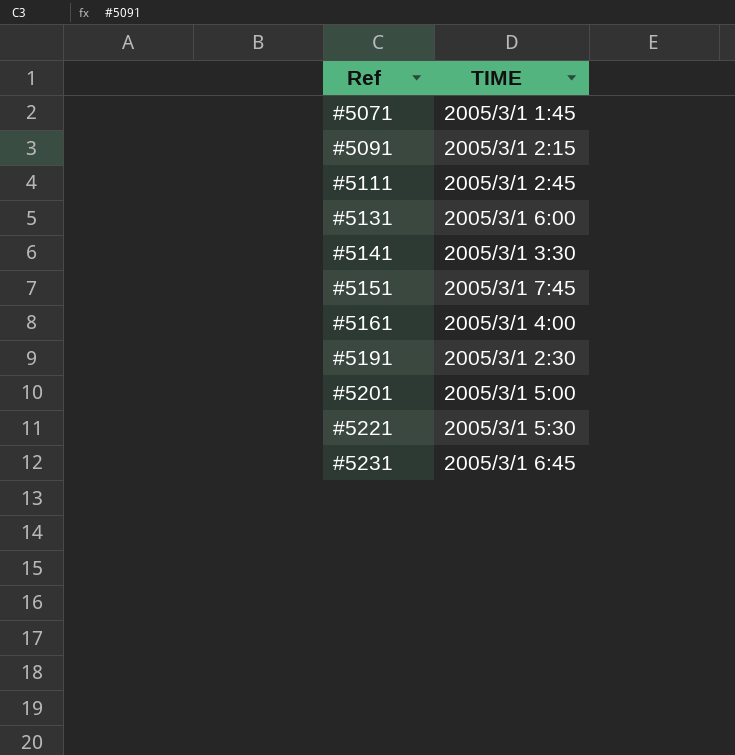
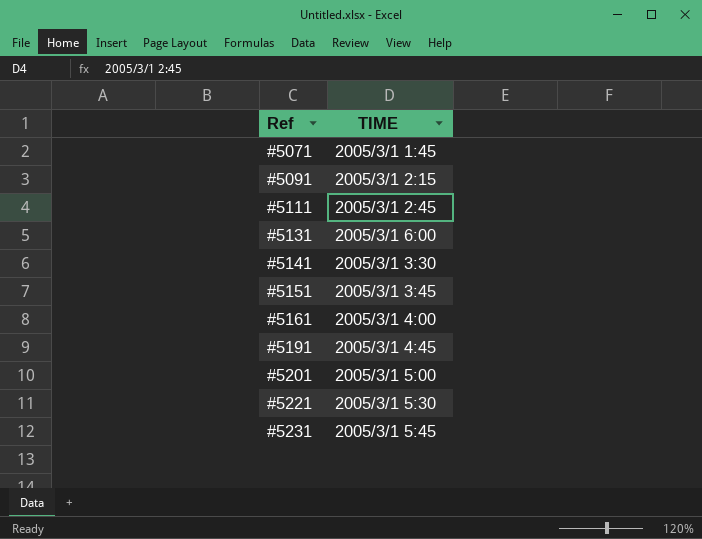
#5151 | TIME: 2005/3/1 7:45 -> 2005/3/1 3:45
#5191 | TIME: 2005/3/1 2:30 -> 2005/3/1 4:45
#5231 | TIME: 2005/3/1 6:45 -> 2005/3/1 5:45

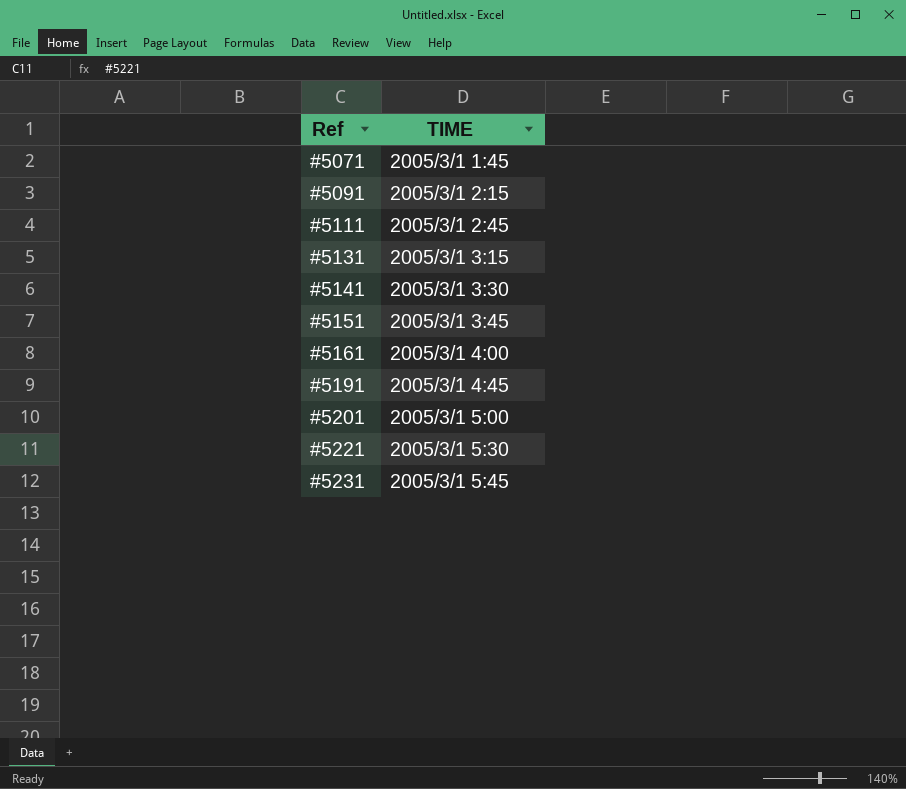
#5131 | TIME: 2005/3/1 6:00 -> 2005/3/1 3:15

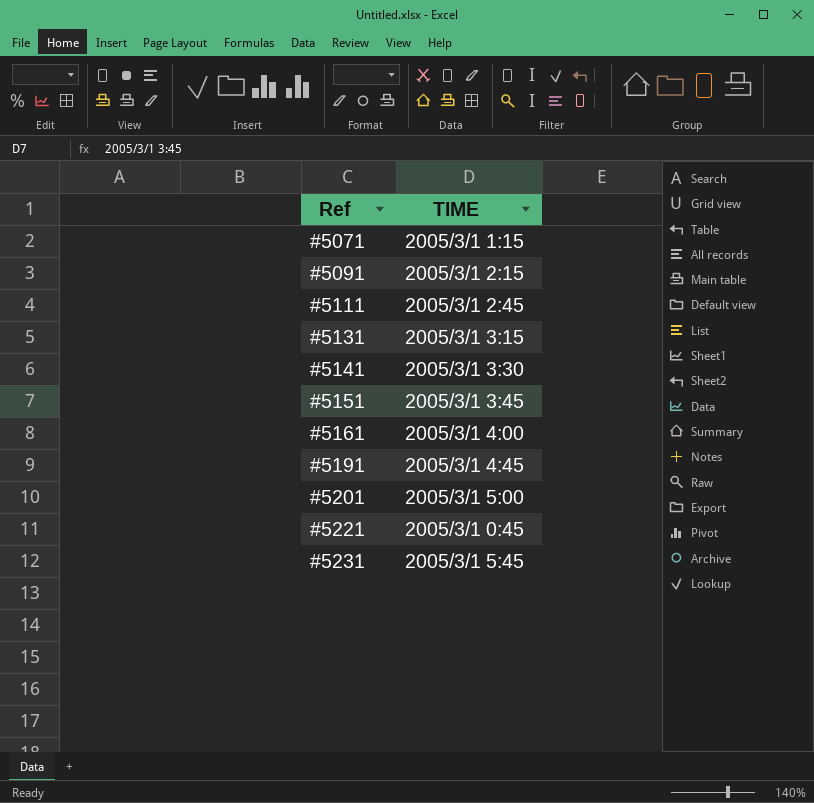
#5071 | TIME: 2005/3/1 1:45 -> 2005/3/1 1:15
#5221 | TIME: 2005/3/1 5:30 -> 2005/3/1 0:45

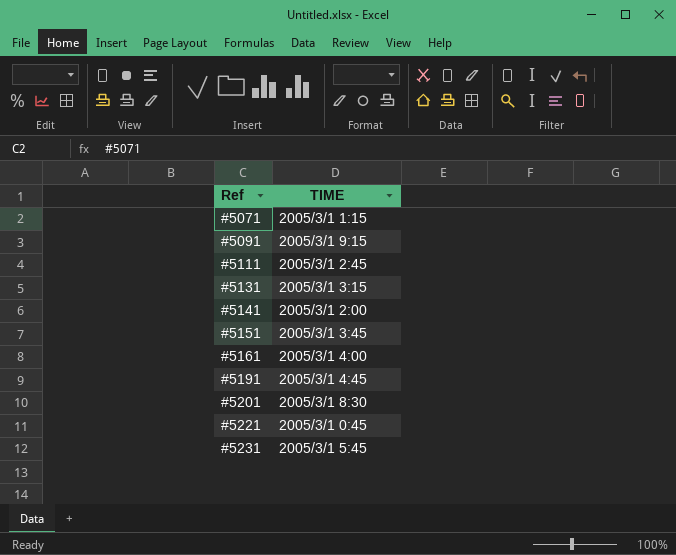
#5091 | TIME: 2005/3/1 2:15 -> 2005/3/1 9:15
#5141 | TIME: 2005/3/1 3:30 -> 2005/3/1 2:00
#5201 | TIME: 2005/3/1 5:00 -> 2005/3/1 8:30

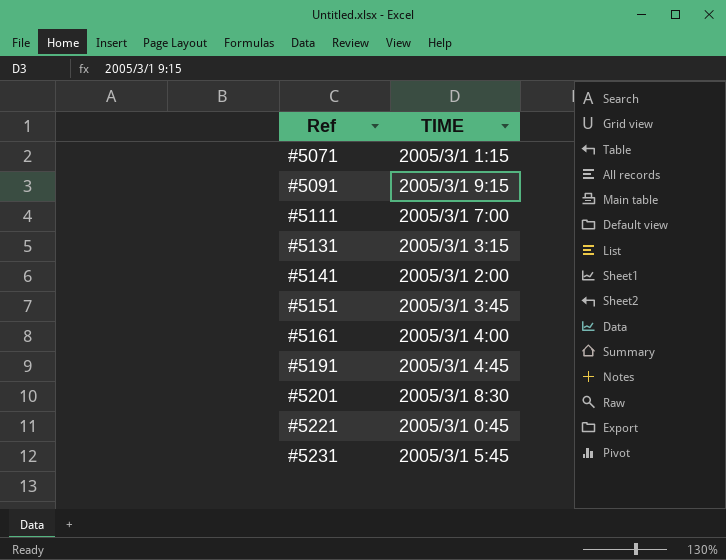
#5111 | TIME: 2005/3/1 2:45 -> 2005/3/1 7:00

